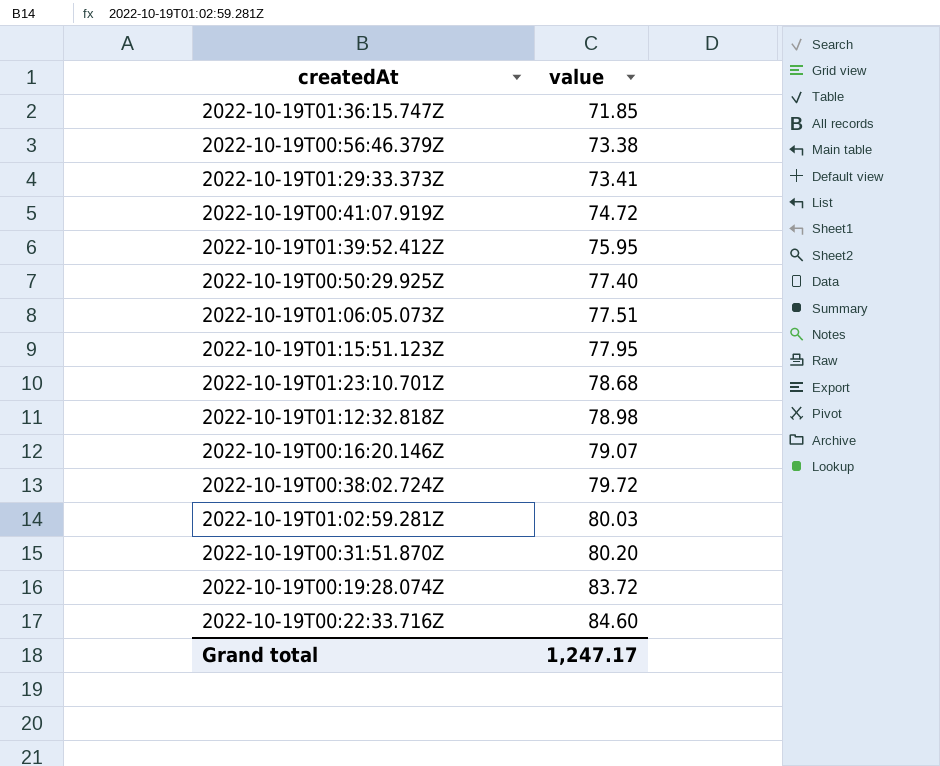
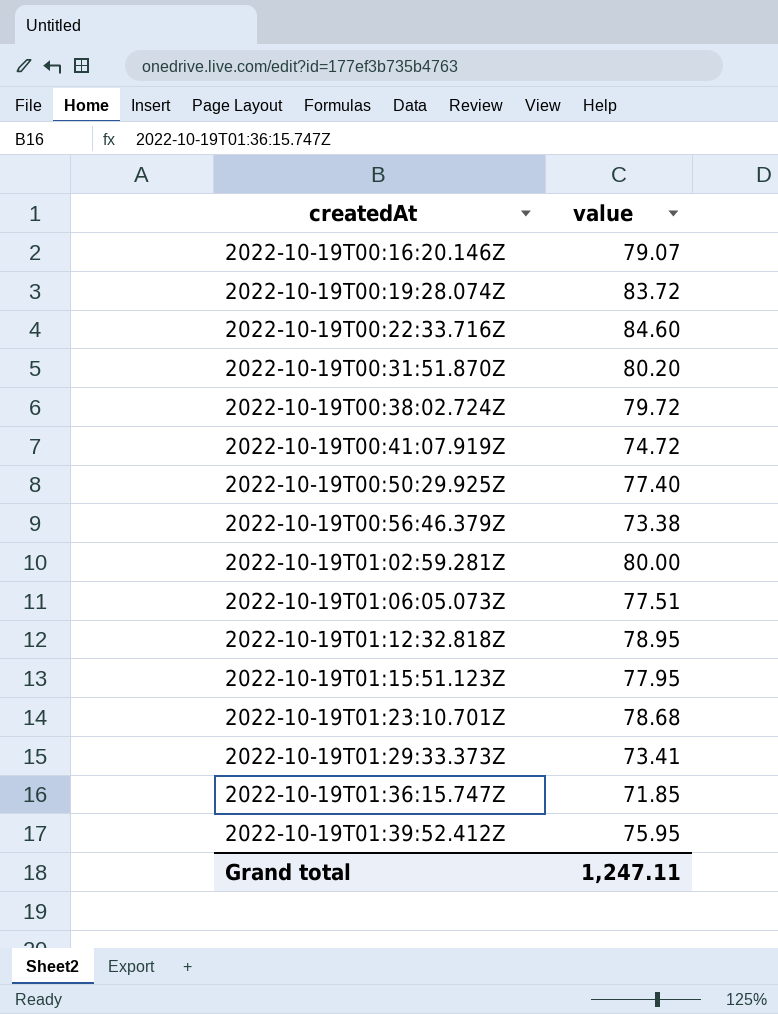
row order: value ascending -> createdAt ascending
2022-10-19T01:02:59.281Z | value: 80.03 -> 80.00
2022-10-19T01:12:32.818Z | value: 78.98 -> 78.95
Grand total | value: 1,247.17 -> 1,247.11

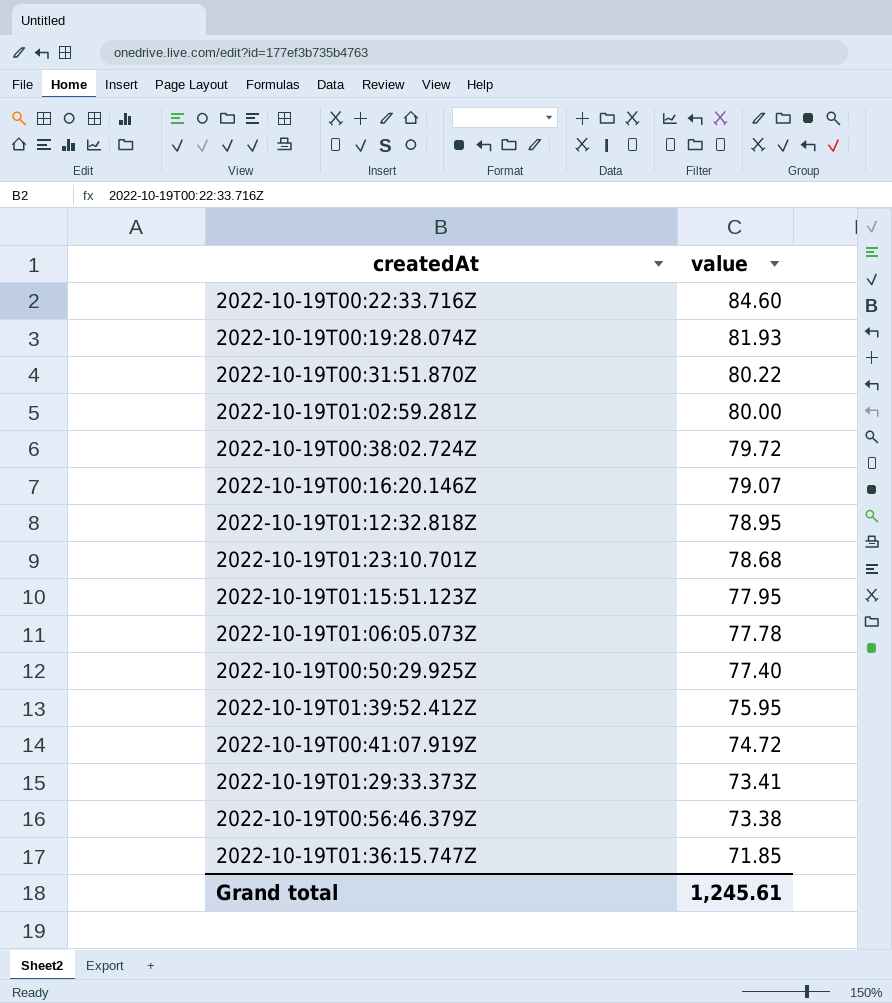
row order: createdAt ascending -> value descending
2022-10-19T00:19:28.074Z | value: 83.72 -> 81.93
2022-10-19T00:31:51.870Z | value: 80.20 -> 80.22
2022-10-19T01:06:05.073Z | value: 77.51 -> 77.78
Grand total | value: 1,247.11 -> 1,245.61

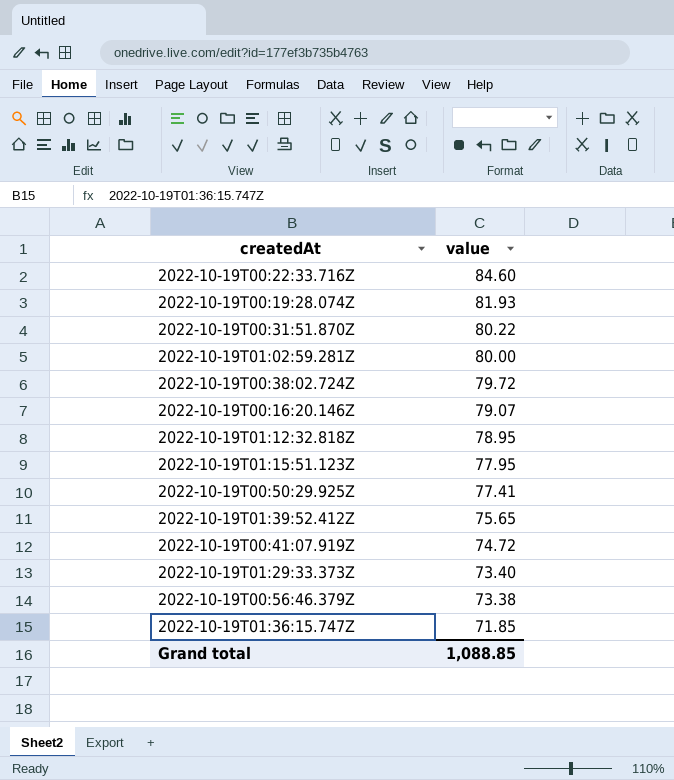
row 2022-10-19T01:23:10.701Z: 78.68 -> none
row 2022-10-19T01:06:05.073Z: 77.78 -> none
2022-10-19T00:50:29.925Z | value: 77.40 -> 77.41
2022-10-19T01:39:52.412Z | value: 75.95 -> 75.65
2022-10-19T01:29:33.373Z | value: 73.41 -> 73.40
Grand total | value: 1,245.61 -> 1,088.85

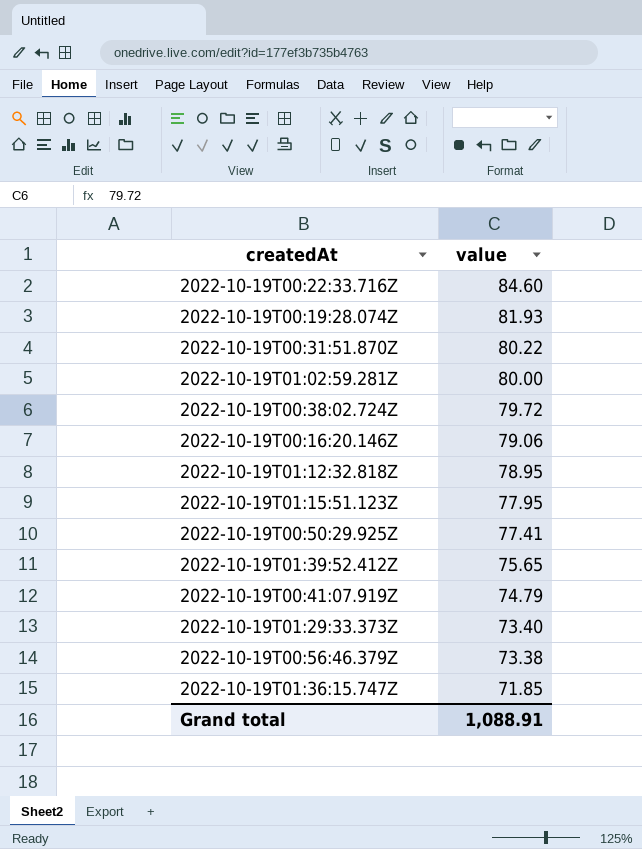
2022-10-19T00:16:20.146Z | value: 79.07 -> 79.06
2022-10-19T00:41:07.919Z | value: 74.72 -> 74.79
Grand total | value: 1,088.85 -> 1,088.91

